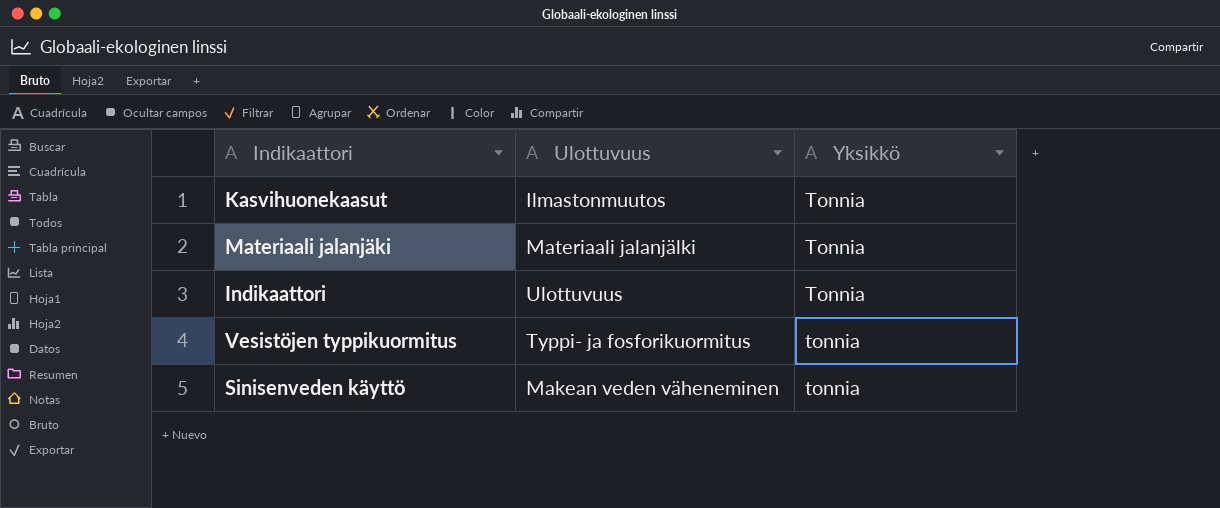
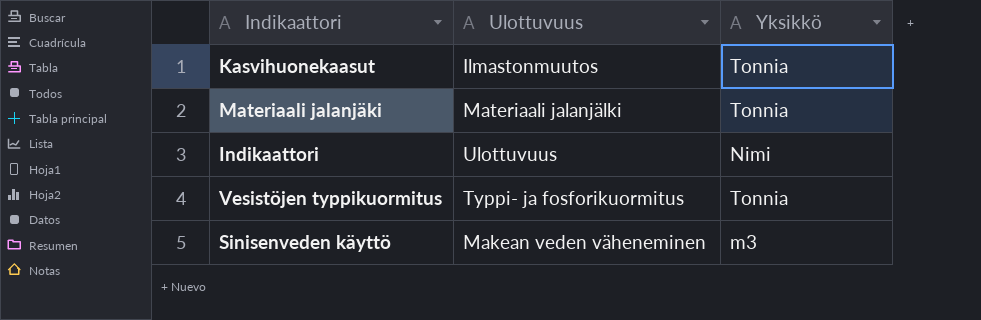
Indikaattori | Yksikkö: Tonnia -> Nimi
Vesistöjen typpikuormitus | Yksikkö: tonnia -> Tonnia
Sinisenveden käyttö | Yksikkö: tonnia -> m3

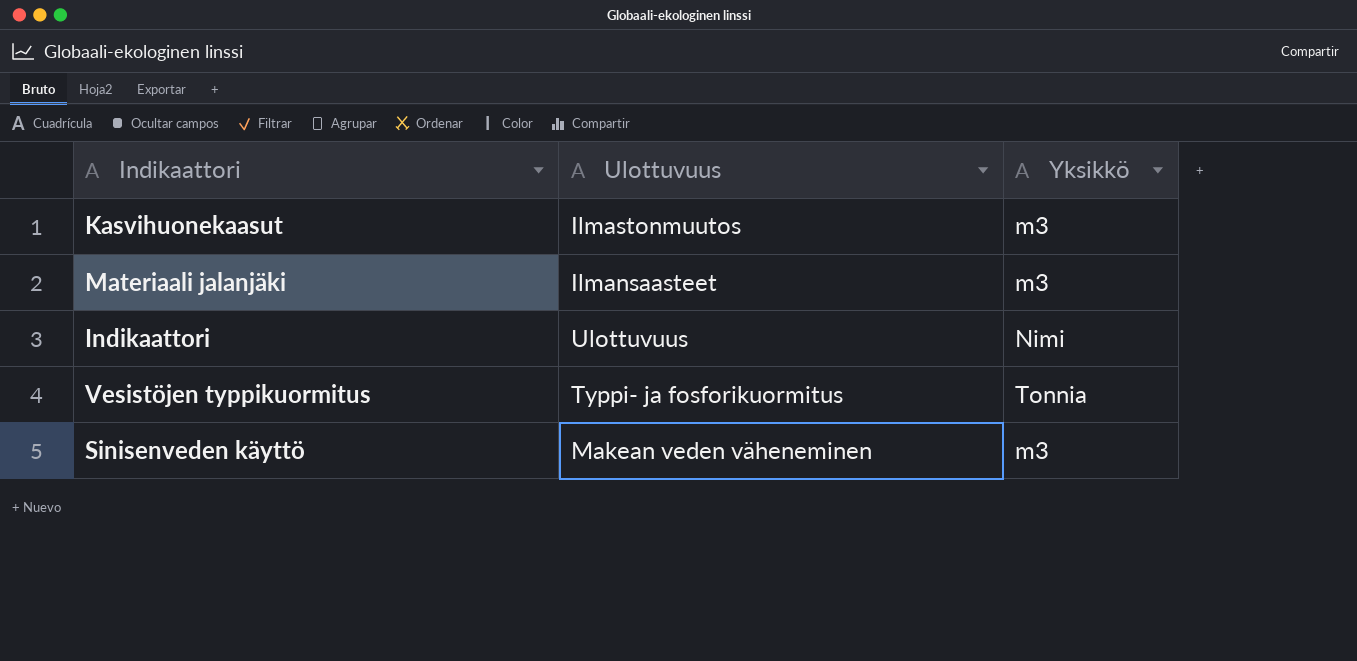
Kasvihuonekaasut | Yksikkö: Tonnia -> m3
Materiaali jalanjäki | Ulottuvuus: Materiaali jalanjälki -> Ilmansaasteet
Materiaali jalanjäki | Yksikkö: Tonnia -> m3

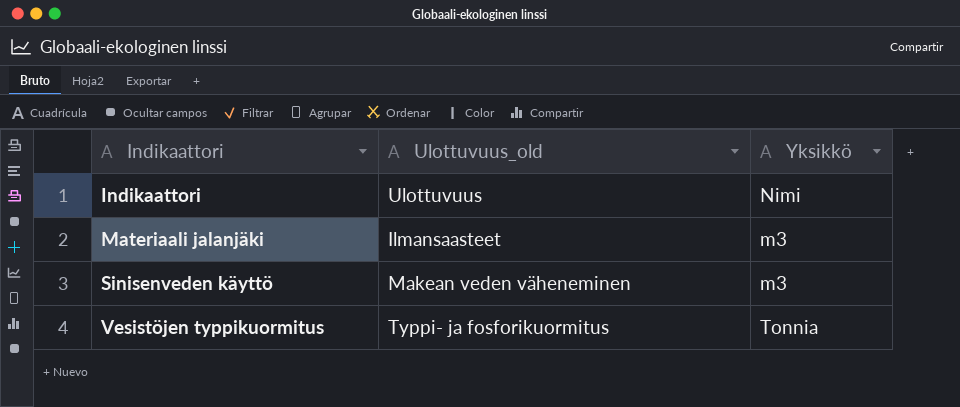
row order: none -> Indikaattori ascending
column name: Ulottuvuus -> Ulottuvuus_old
row Kasvihuonekaasut: Ilmastonmuutos | m3 -> none

